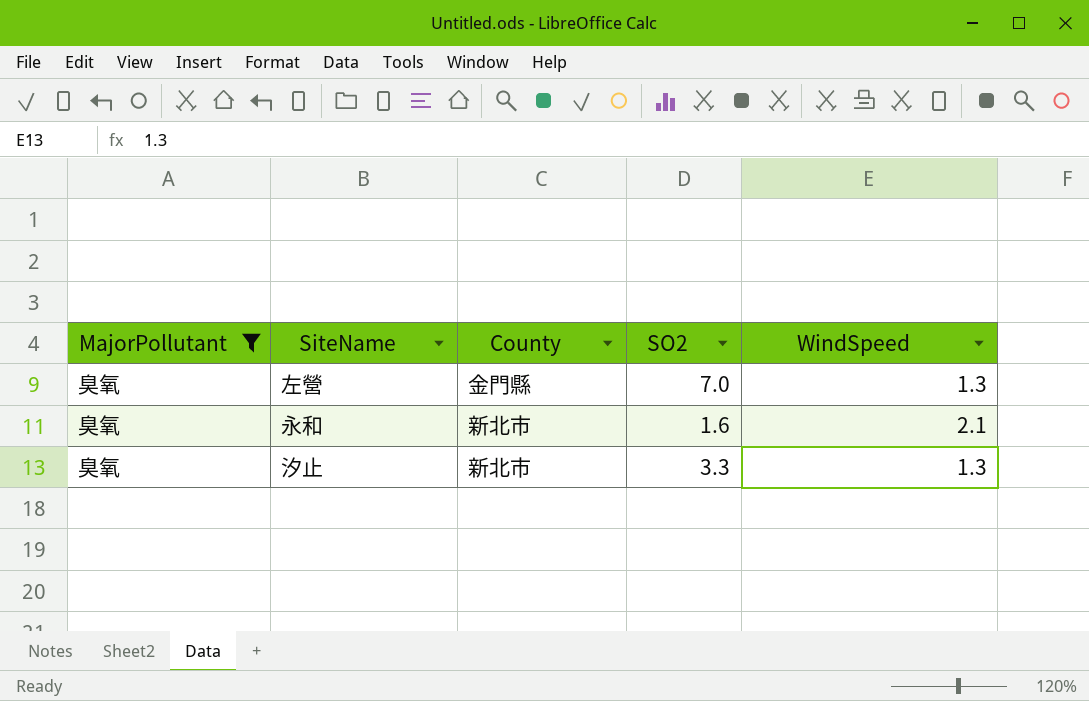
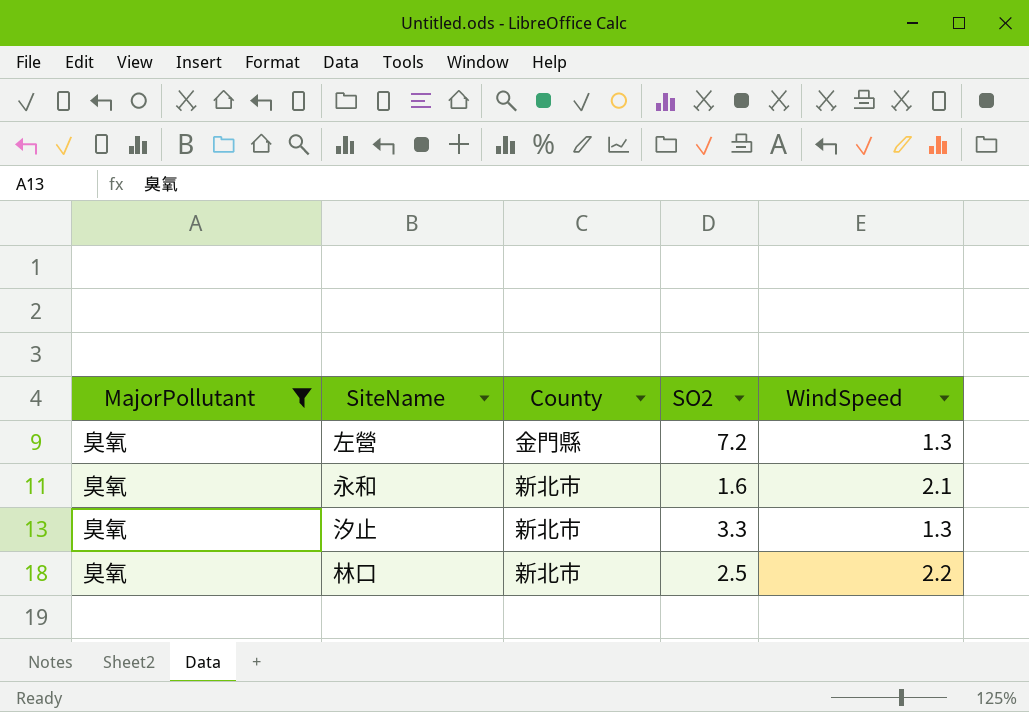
左營 | SO2: 7.0 -> 7.2
row 林口: none -> 臭氧 | 新北市 | 2.5 | 2.2

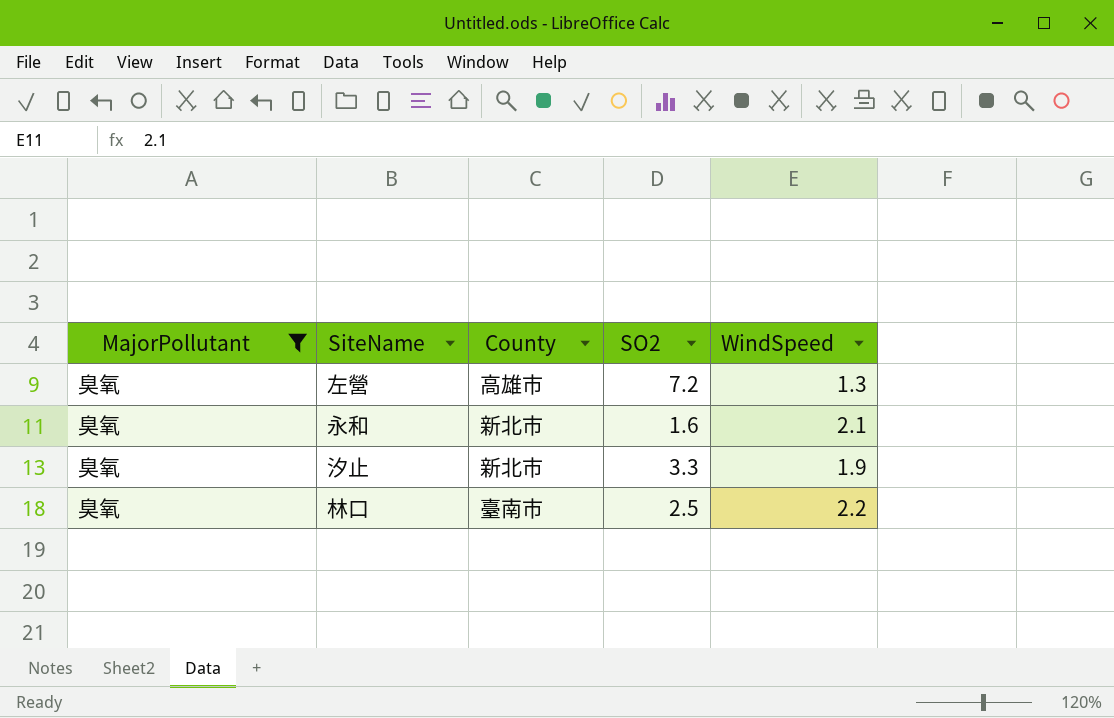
左營 | County: 金門縣 -> 高雄市
汐止 | WindSpeed: 1.3 -> 1.9
林口 | County: 新北市 -> 臺南市

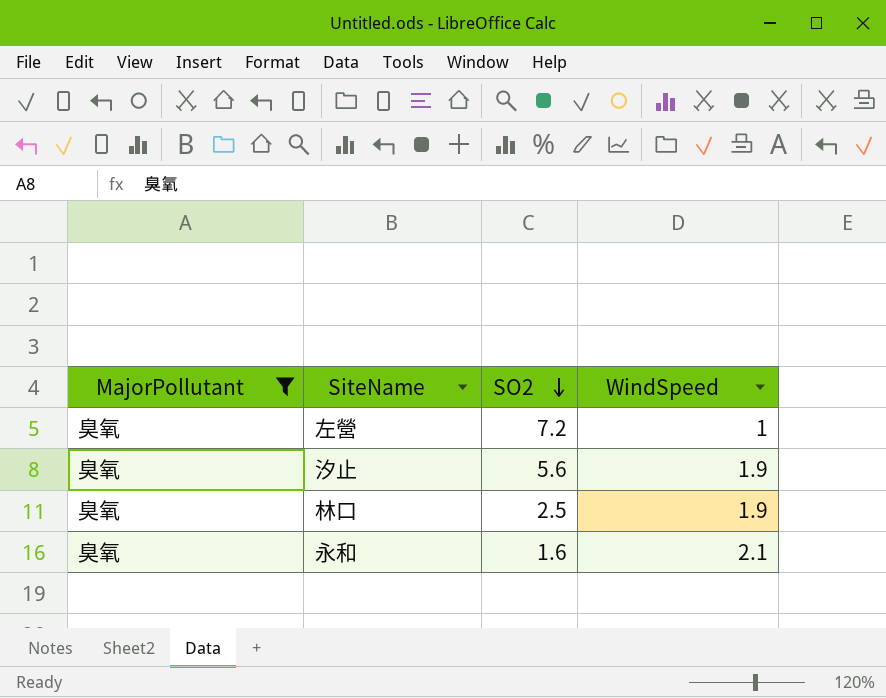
row order: none -> SO2 descending
column County | position: 3 -> none
左營 | WindSpeed: 1.3 -> 1
汐止 | SO2: 3.3 -> 5.6
林口 | WindSpeed: 2.2 -> 1.9

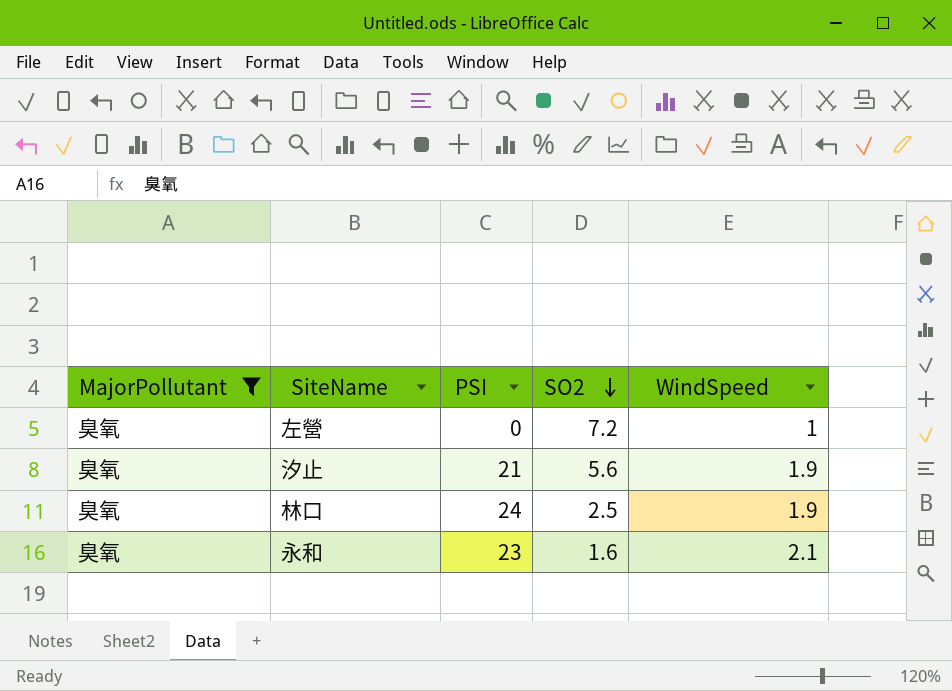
column PSI | position: none -> 3

